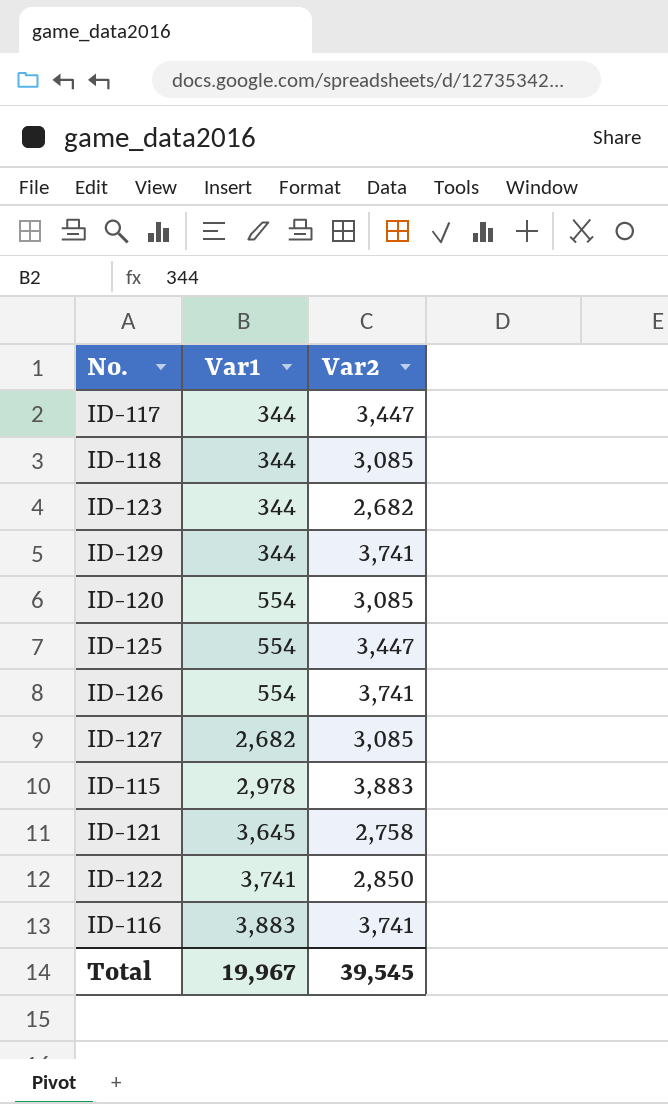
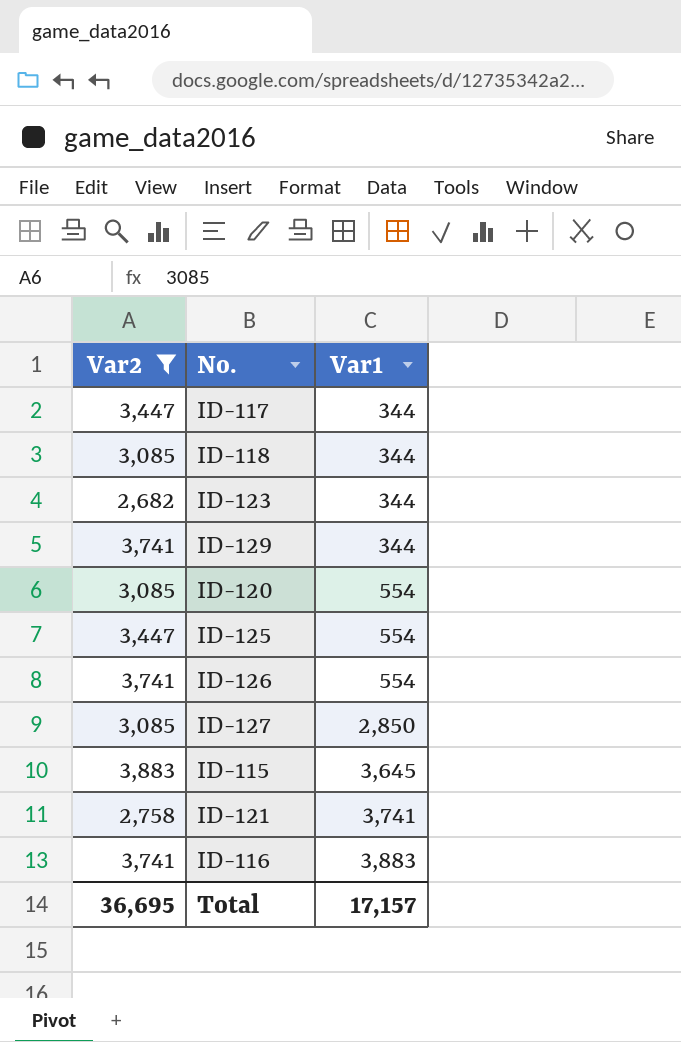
filter: none -> Var2 != 2,850
column Var2 | position: 3 -> 1
ID-127 | Var1: 2,682 -> 2,850
ID-115 | Var1: 2,978 -> 3,645
ID-121 | Var1: 3,645 -> 3,741
Total | Var2: 39,545 -> 36,695
Total | Var1: 19,967 -> 17,157

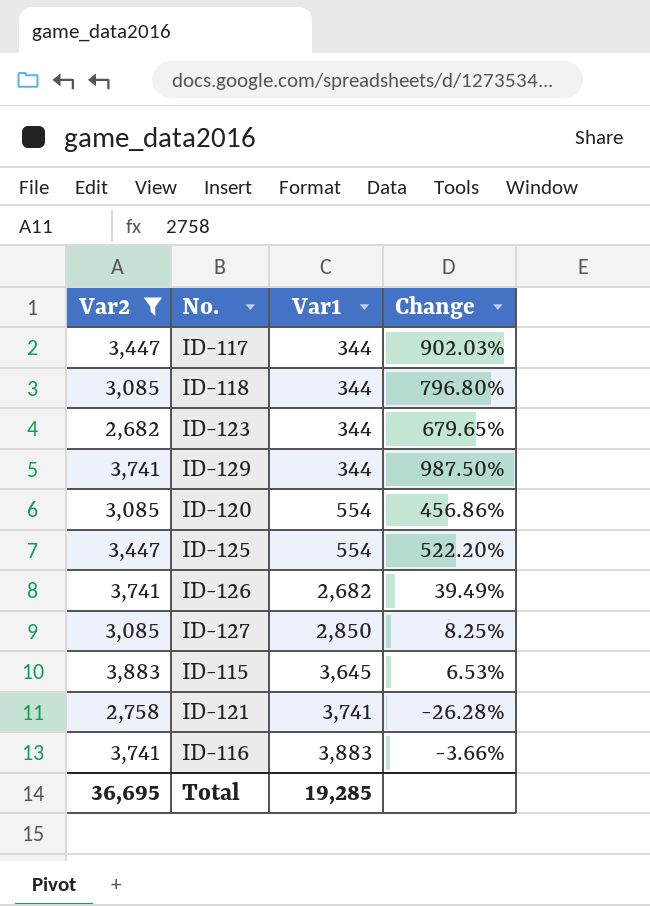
column Change | formula: none -> ([Var2] - [Var1]) / [Var1]
ID-126 | Var1: 554 -> 2,682
Total | Var1: 17,157 -> 19,285

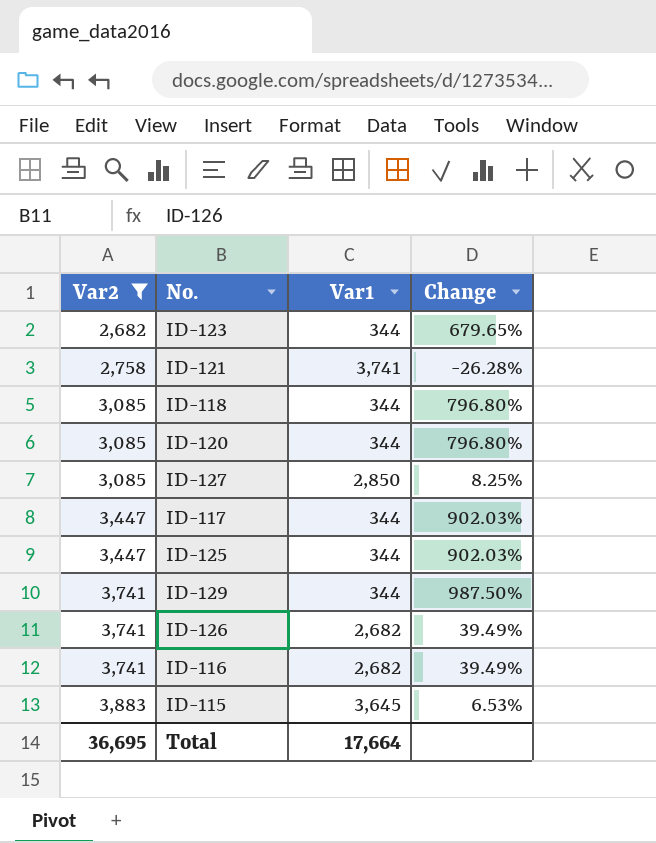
row order: Var1 ascending -> Var2 ascending
ID-120 | Var1: 554 -> 344
ID-120 | Change: 456.86% -> 796.80%
ID-125 | Var1: 554 -> 344
ID-125 | Change: 522.20% -> 902.03%
ID-116 | Var1: 3,883 -> 2,682
ID-116 | Change: -3.66% -> 39.49%
Total | Var1: 19,285 -> 17,664

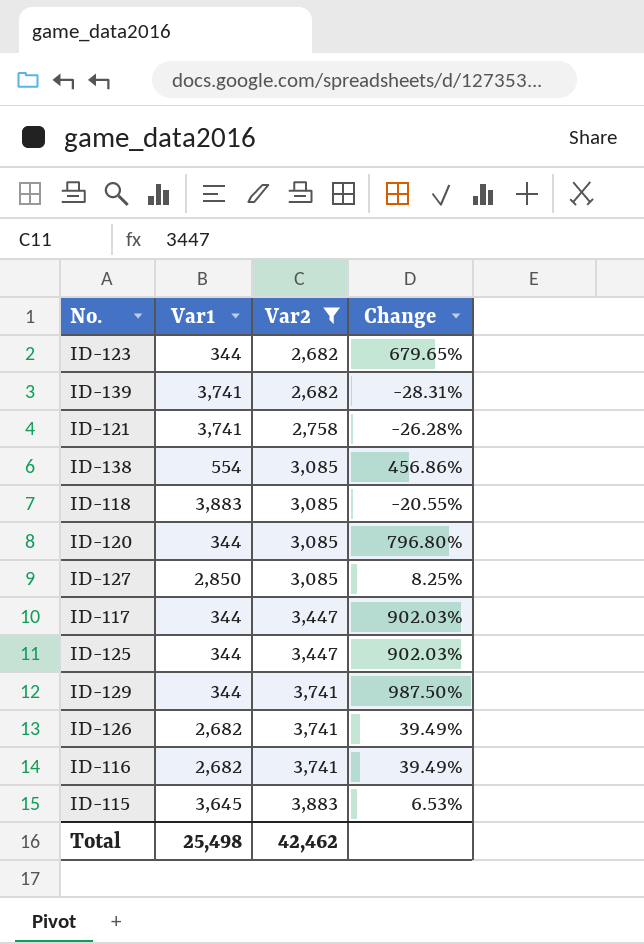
column Var2 | position: 1 -> 3
row ID-139: none -> 3,741 | 2,682 | -28.31%
row ID-138: none -> 554 | 3,085 | 456.86%
ID-118 | Var1: 344 -> 3,883
ID-118 | Change: 796.80% -> -20.55%
Total | Var1: 17,664 -> 25,498
Total | Var2: 36,695 -> 42,462

